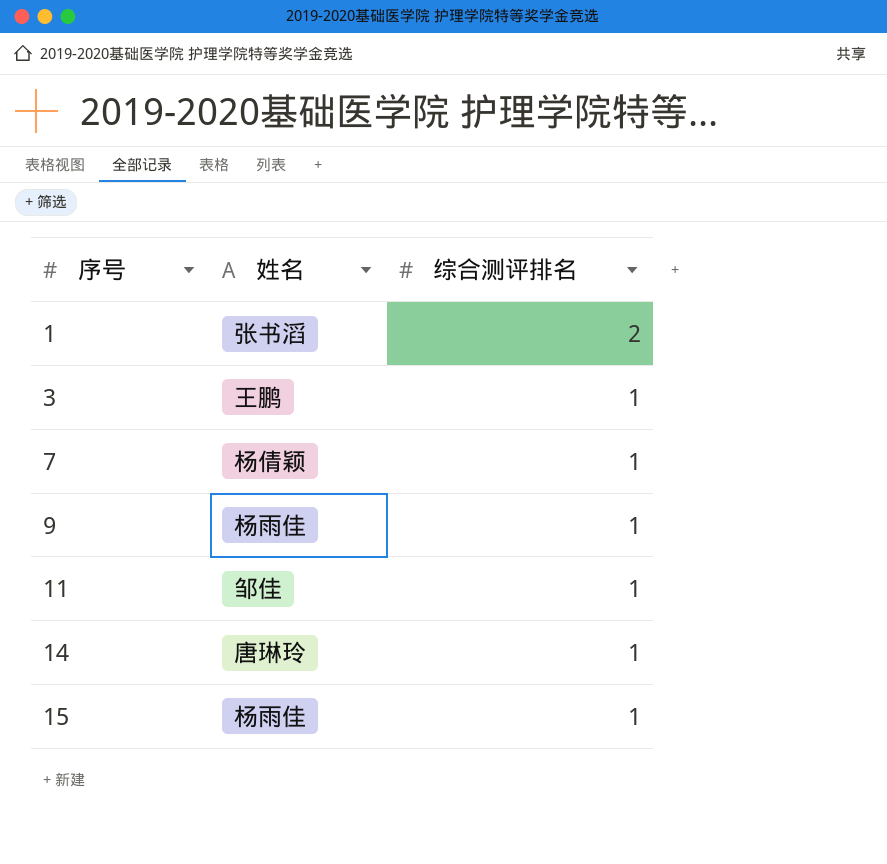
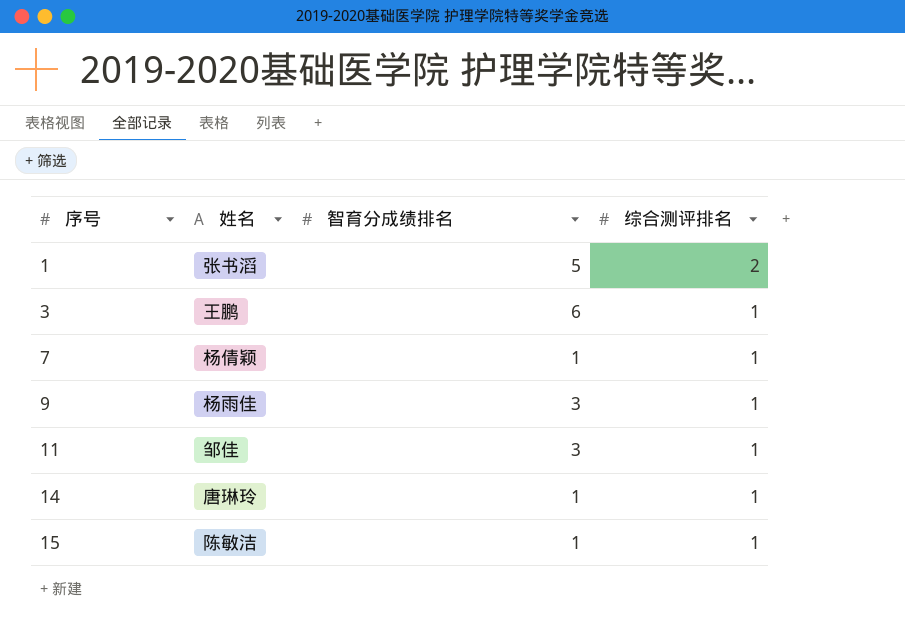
column 智育分成绩排名 | position: none -> 3
15 | 姓名: 杨雨佳 -> 陈敏洁

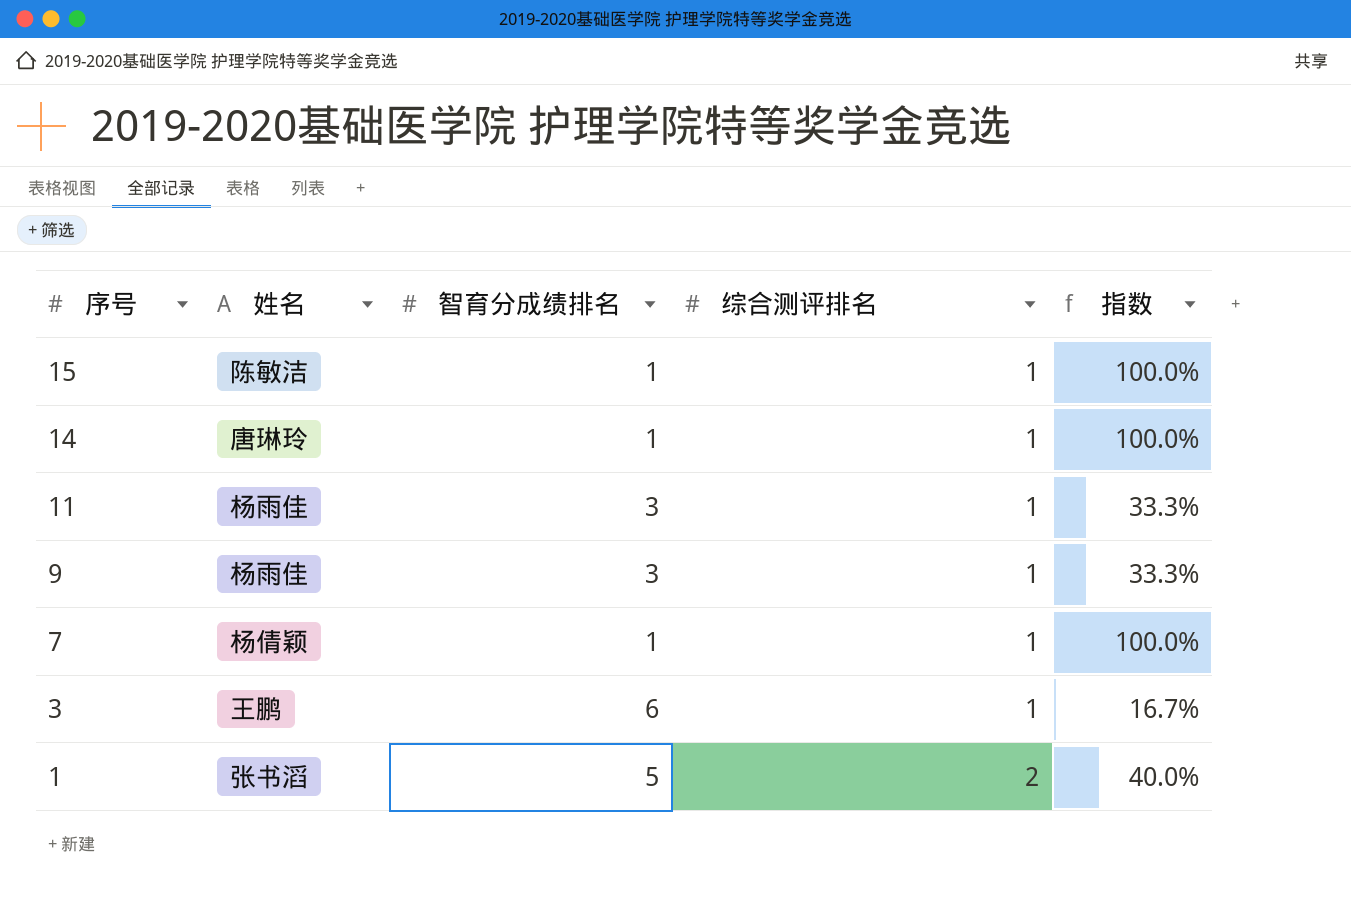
row order: 序号 ascending -> 序号 descending
column 指数 | formula: none -> [综合测评排名] / [智育分成绩排名]
11 | 姓名: 邹佳 -> 杨雨佳

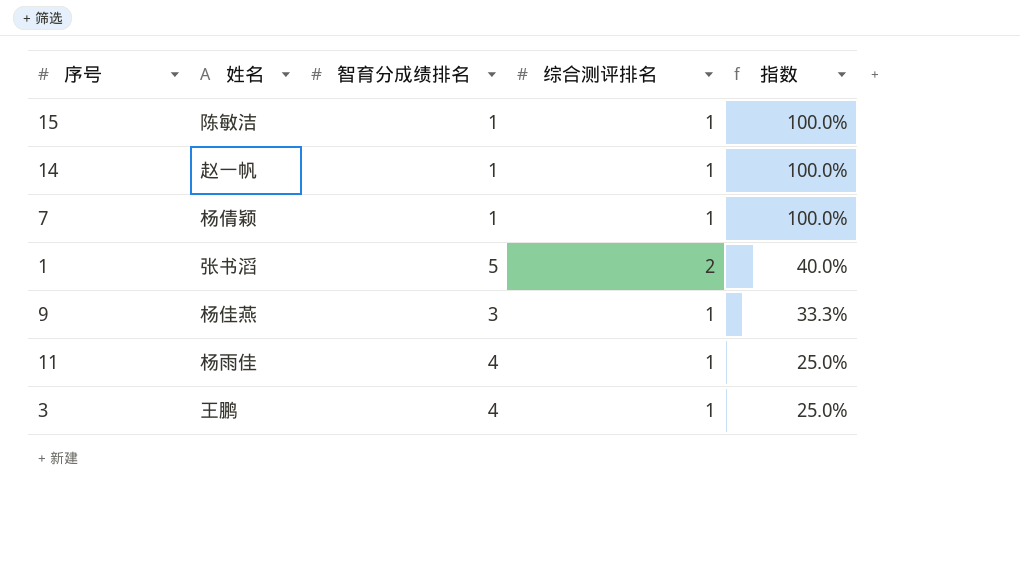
row order: 序号 descending -> 指数 descending
14 | 姓名: 唐琳玲 -> 赵一帆
9 | 姓名: 杨雨佳 -> 杨佳燕
11 | 智育分成绩排名: 3 -> 4
11 | 指数: 33.3% -> 25.0%
3 | 智育分成绩排名: 6 -> 4
3 | 指数: 16.7% -> 25.0%

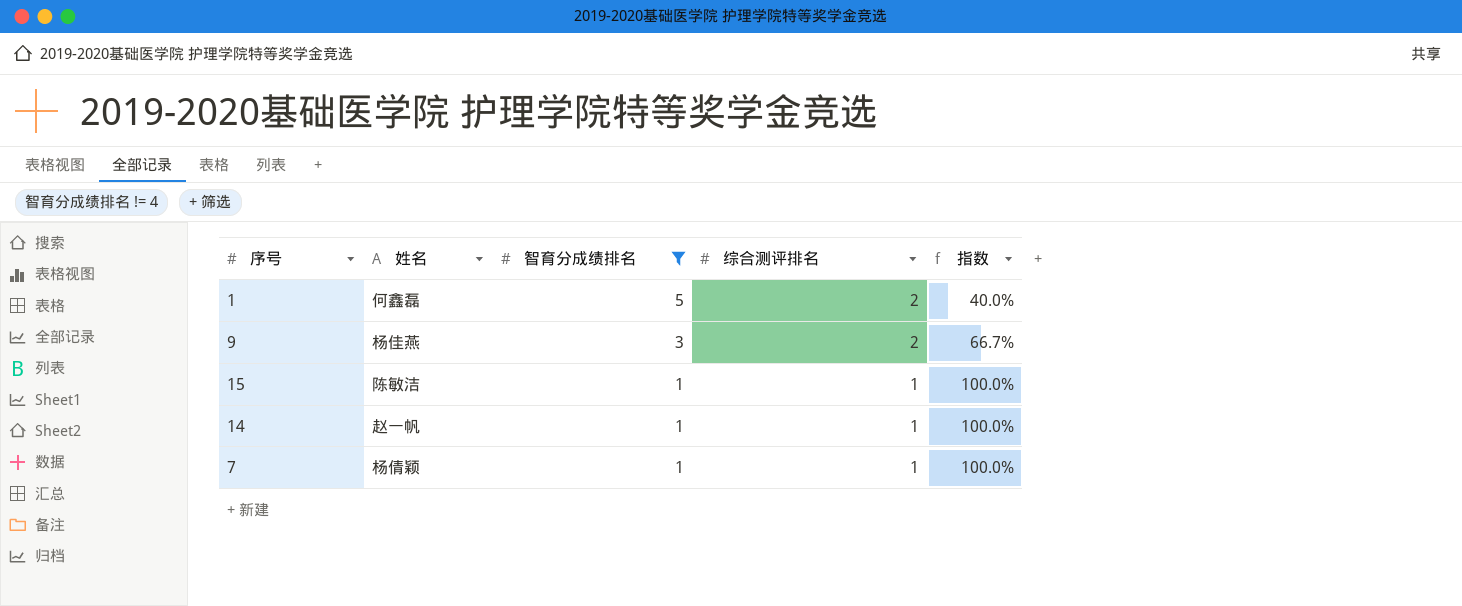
filter: none -> 智育分成绩排名 != 4
row order: 指数 descending -> 智育分成绩排名 descending
1 | 姓名: 张书滔 -> 何鑫磊
9 | 综合测评排名: 1 -> 2
9 | 指数: 33.3% -> 66.7%

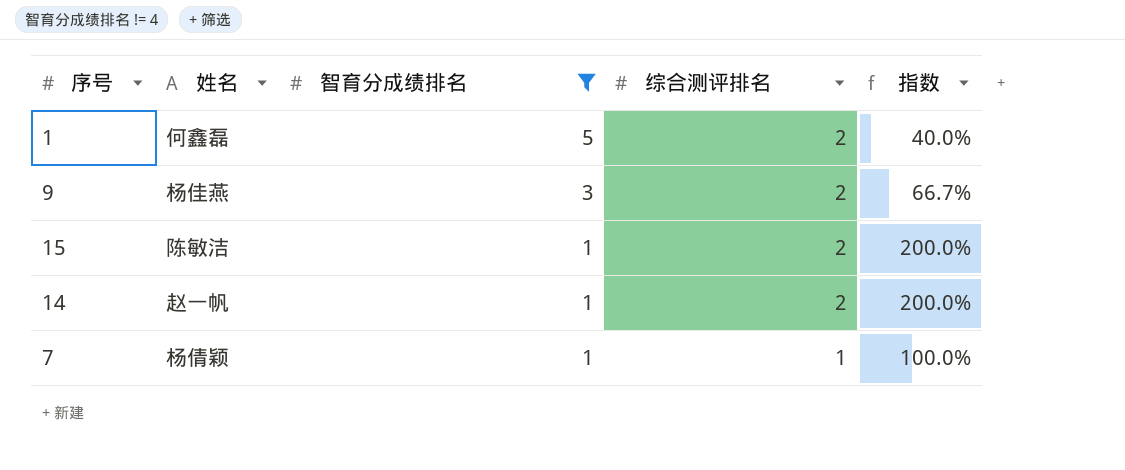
15 | 综合测评排名: 1 -> 2
15 | 指数: 100.0% -> 200.0%
14 | 综合测评排名: 1 -> 2
14 | 指数: 100.0% -> 200.0%

